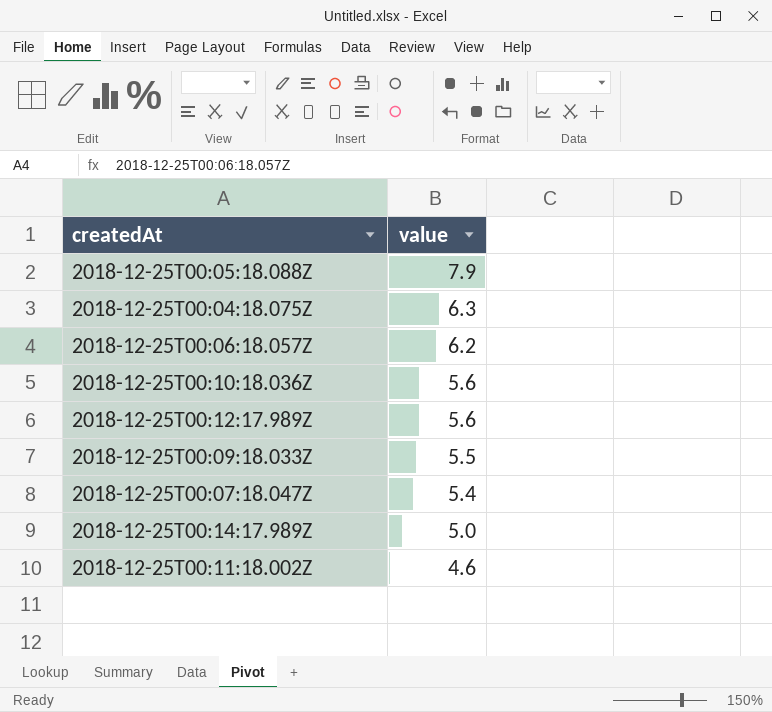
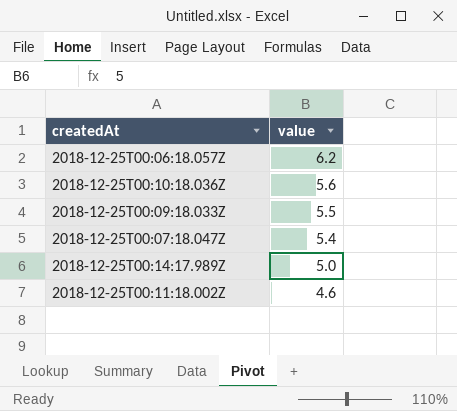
row 2018-12-25T00:05:18.088Z: 7.9 -> none
row 2018-12-25T00:04:18.075Z: 6.3 -> none
row 2018-12-25T00:12:17.989Z: 5.6 -> none

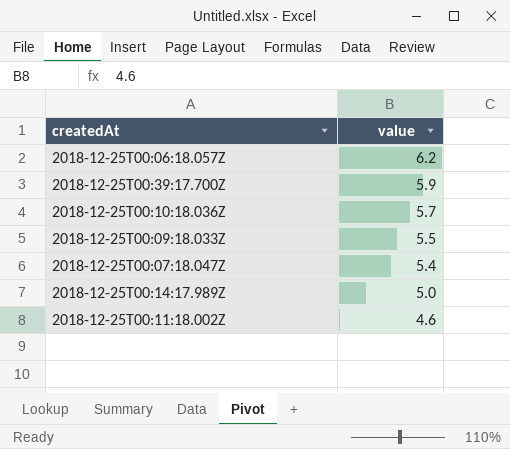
row 2018-12-25T00:39:17.700Z: none -> 5.9
2018-12-25T00:10:18.036Z | value: 5.6 -> 5.7

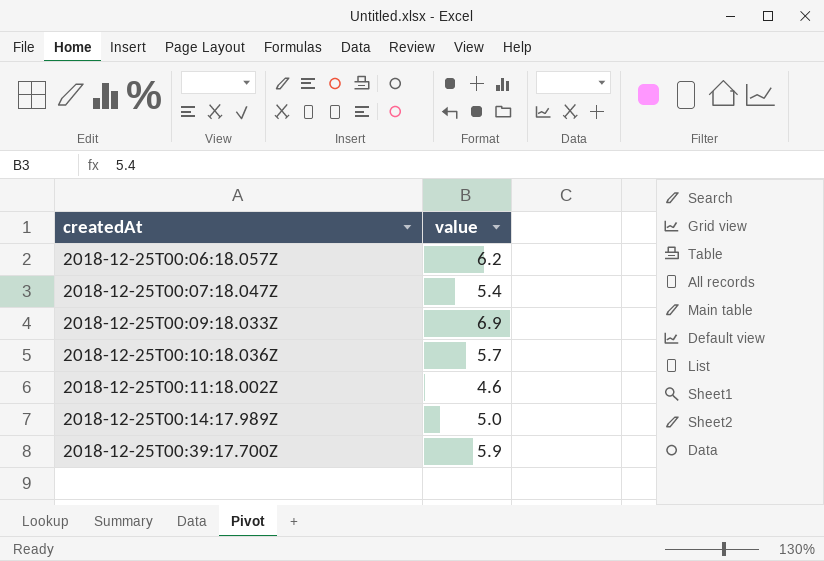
row order: value descending -> createdAt ascending
2018-12-25T00:09:18.033Z | value: 5.5 -> 6.9

